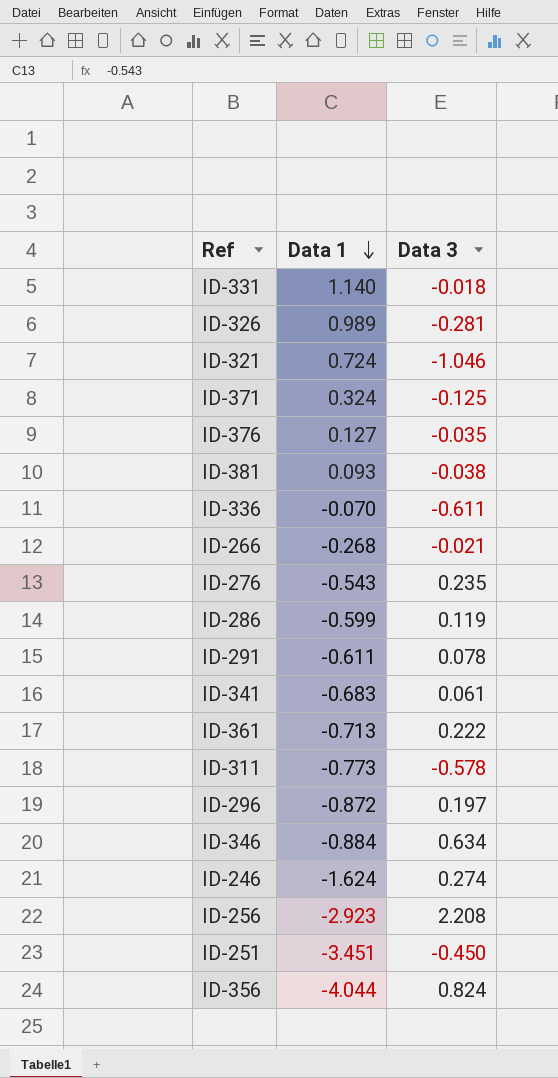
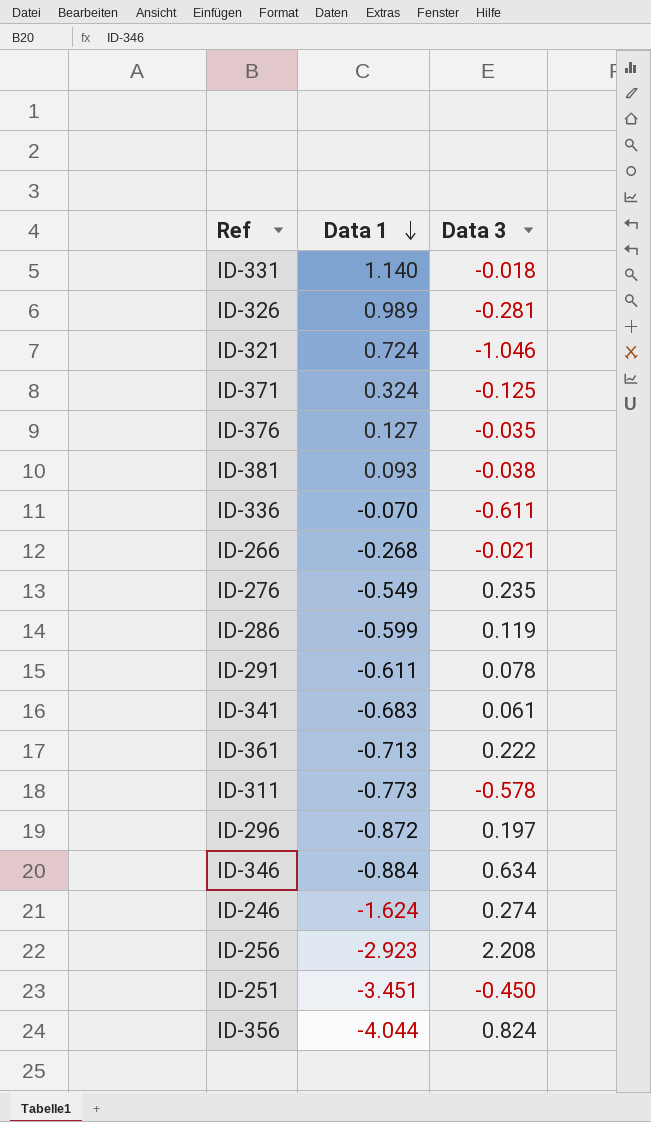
ID-276 | Data 1: -0.543 -> -0.549

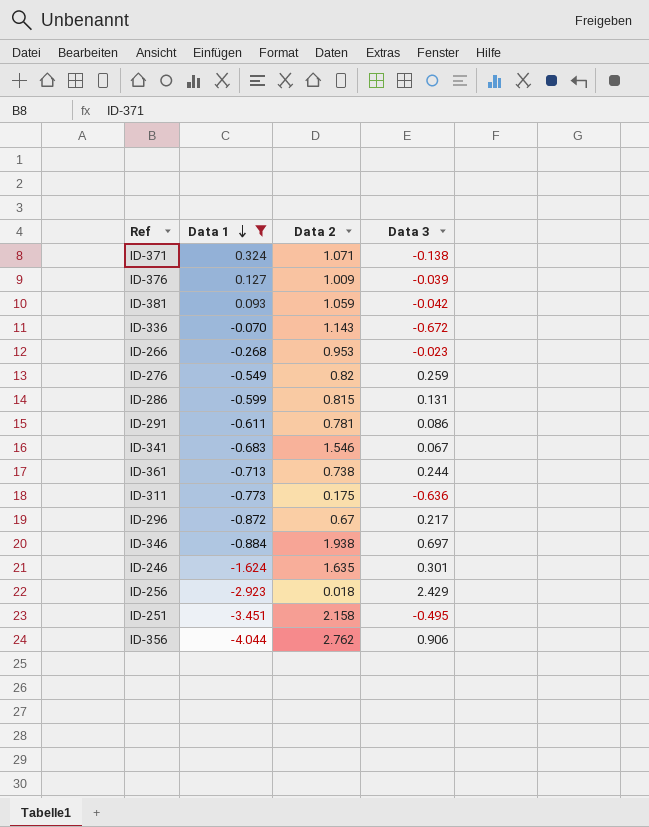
filter: none -> Data 1 <= 0.324
column Data 2 | position: none -> 3
ID-371 | Data 3: -0.125 -> -0.138
ID-376 | Data 3: -0.035 -> -0.039
ID-381 | Data 3: -0.038 -> -0.042
ID-336 | Data 3: -0.611 -> -0.672
ID-266 | Data 3: -0.021 -> -0.023
ID-276 | Data 3: 0.235 -> 0.259
ID-286 | Data 3: 0.119 -> 0.131
ID-291 | Data 3: 0.078 -> 0.086
ID-341 | Data 3: 0.061 -> 0.067
ID-361 | Data 3: 0.222 -> 0.244
ID-311 | Data 3: -0.578 -> -0.636
ID-296 | Data 3: 0.197 -> 0.217
ID-346 | Data 3: 0.634 -> 0.697
ID-246 | Data 3: 0.274 -> 0.301
ID-256 | Data 3: 2.208 -> 2.429
ID-251 | Data 3: -0.450 -> -0.495
ID-356 | Data 3: 0.824 -> 0.906

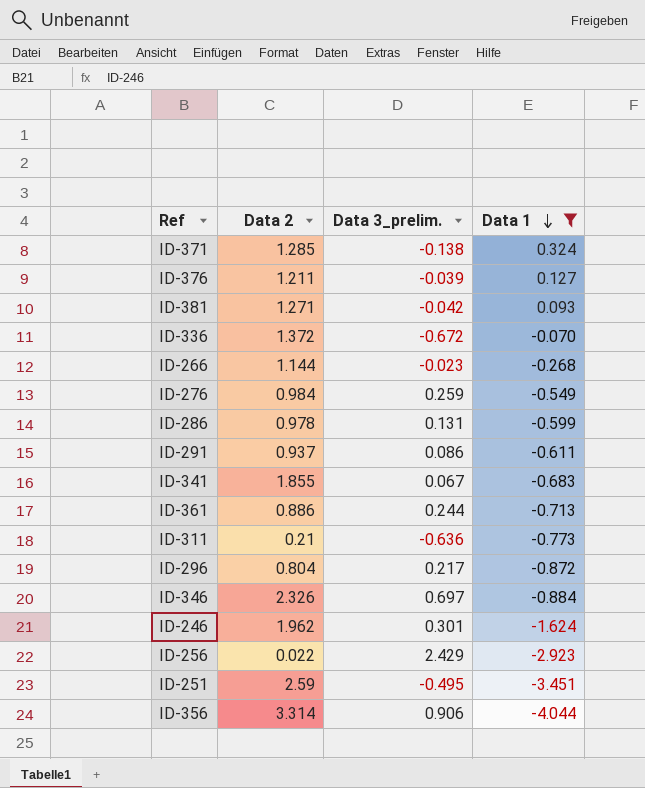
column name: Data 3 -> Data 3_prelim.
column Data 1 | position: 2 -> 4
ID-371 | Data 2: 1.071 -> 1.285
ID-376 | Data 2: 1.009 -> 1.211
ID-381 | Data 2: 1.059 -> 1.271
ID-336 | Data 2: 1.143 -> 1.372
ID-266 | Data 2: 0.953 -> 1.144
ID-276 | Data 2: 0.82 -> 0.984
ID-286 | Data 2: 0.815 -> 0.978
ID-291 | Data 2: 0.781 -> 0.937
ID-341 | Data 2: 1.546 -> 1.855
ID-361 | Data 2: 0.738 -> 0.886
ID-311 | Data 2: 0.175 -> 0.21
ID-296 | Data 2: 0.67 -> 0.804
ID-346 | Data 2: 1.938 -> 2.326
ID-246 | Data 2: 1.635 -> 1.962
ID-256 | Data 2: 0.018 -> 0.022
ID-251 | Data 2: 2.158 -> 2.59
ID-356 | Data 2: 2.762 -> 3.314

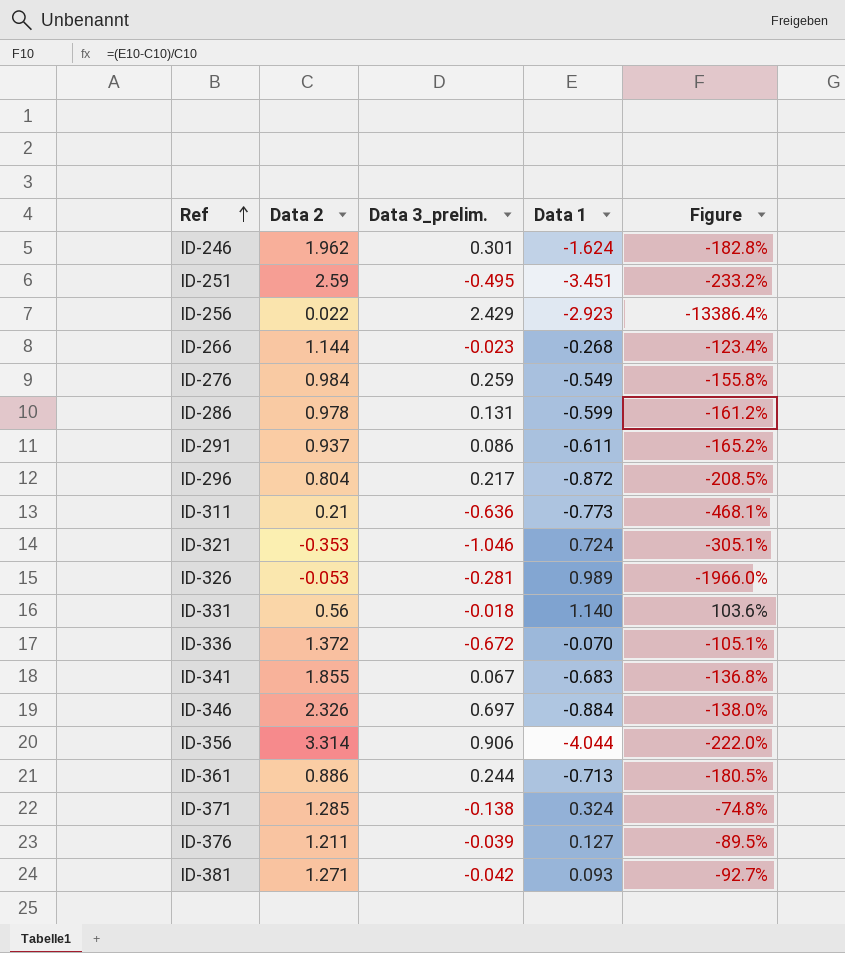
filter: Data 1 <= 0.324 -> none
row order: Data 1 descending -> Ref ascending
column Figure | formula: none -> ([Data 1] - [Data 2]) / [Data 2]

